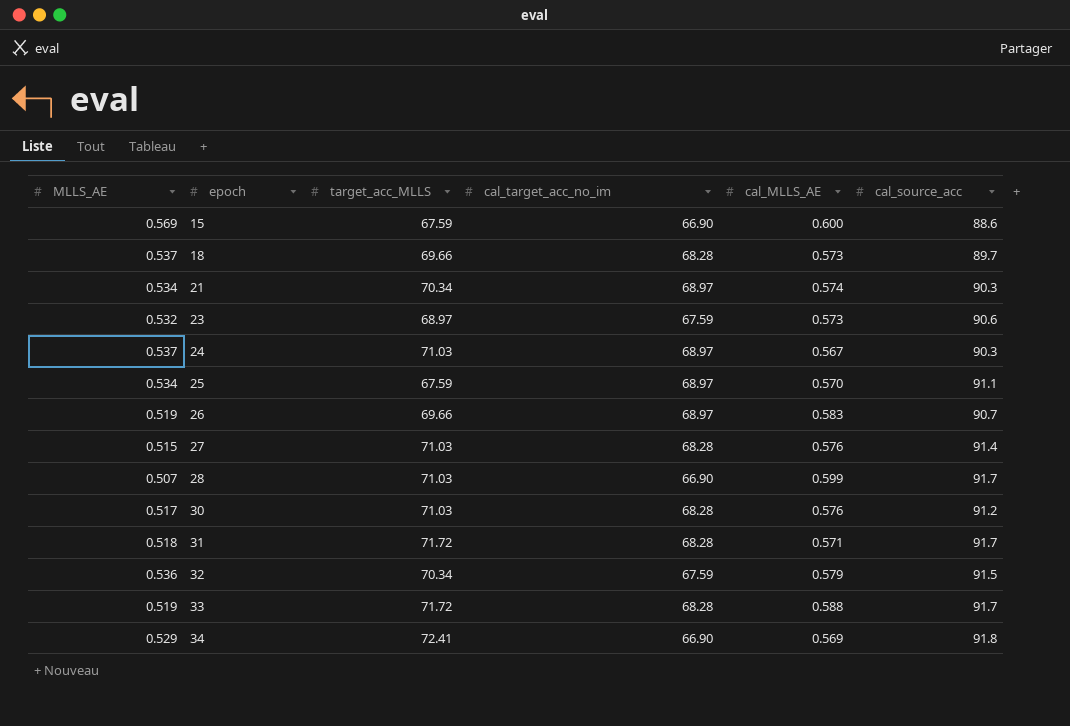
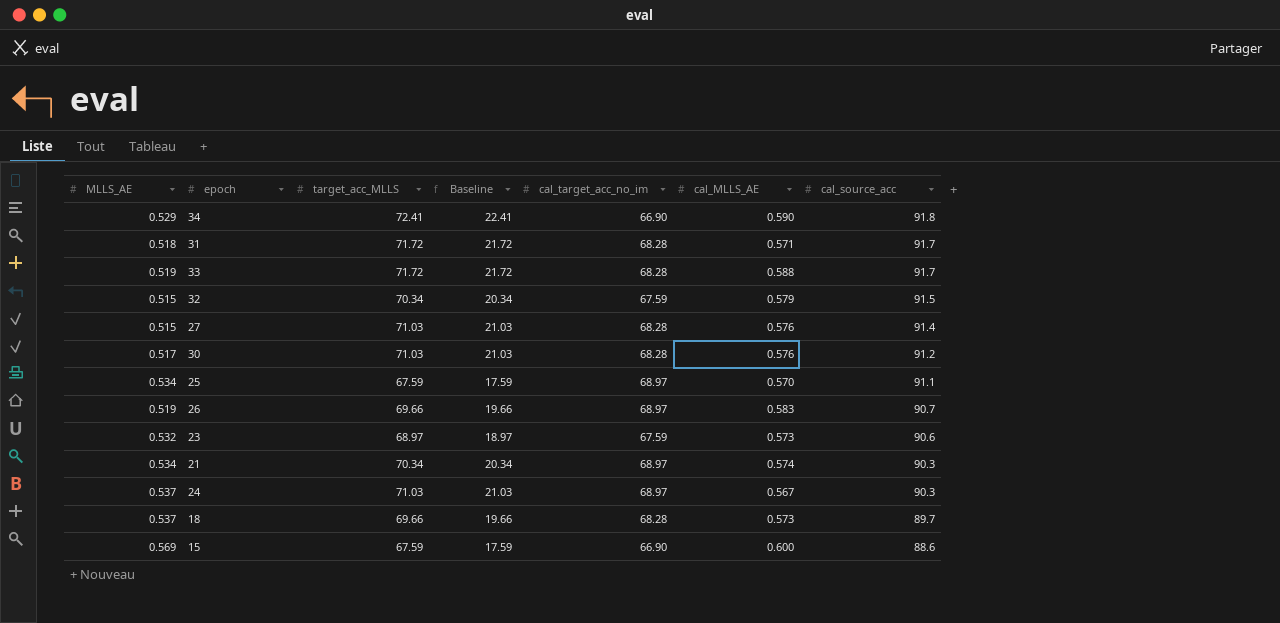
row order: epoch ascending -> cal_source_acc descending
column Baseline | formula: none -> [target_acc_MLLS] - 50
row 28: 0.507 | 71.03 | 66.90 | 0.599 | 91.7 -> none
34 | cal_MLLS_AE: 0.569 -> 0.590
32 | MLLS_AE: 0.536 -> 0.515

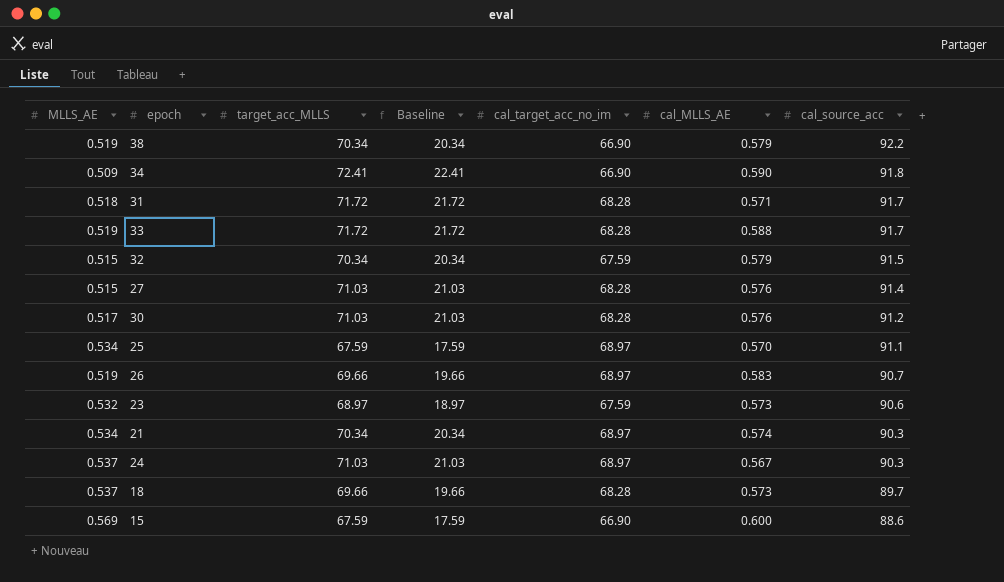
row 38: none -> 0.519 | 70.34 | 20.34 | 66.90 | 0.579 | 92.2
34 | MLLS_AE: 0.529 -> 0.509

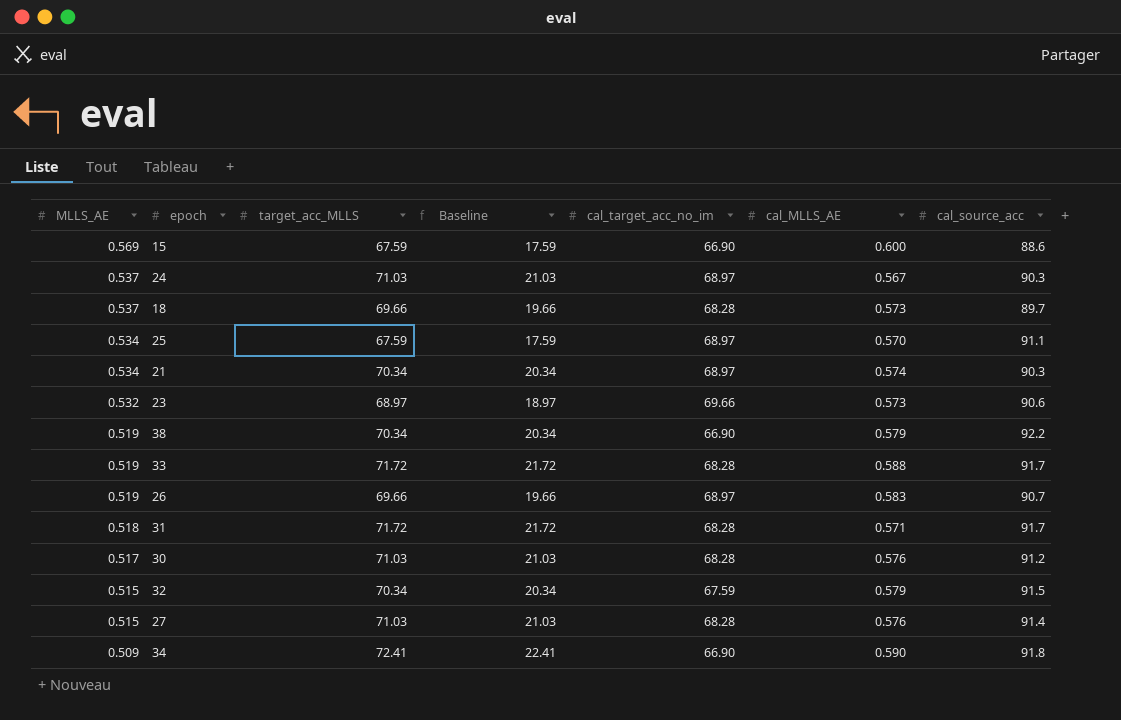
row order: cal_source_acc descending -> MLLS_AE descending
23 | cal_target_acc_no_im: 67.59 -> 69.66

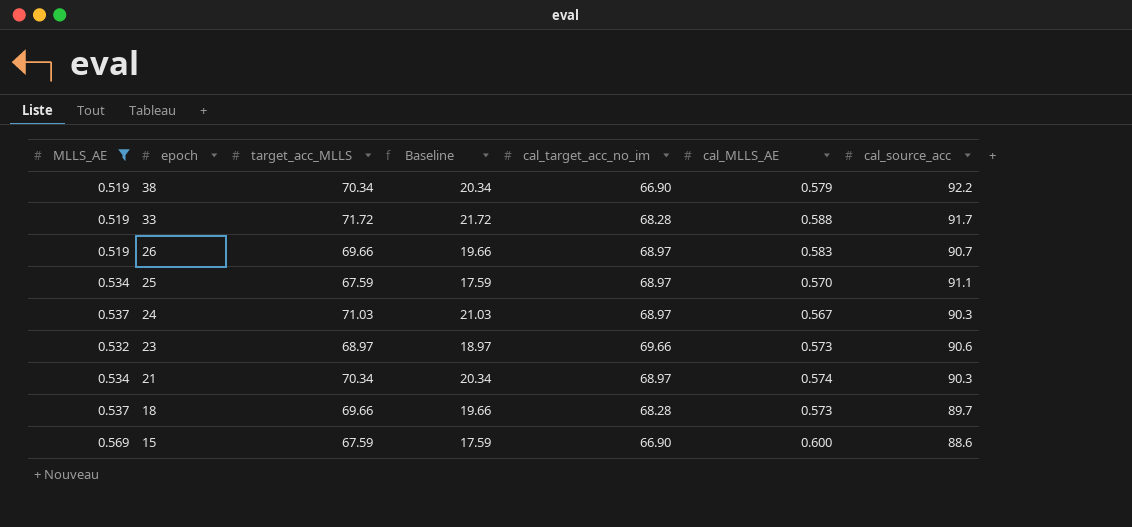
filter: none -> MLLS_AE >= 0.519
row order: MLLS_AE descending -> epoch descending

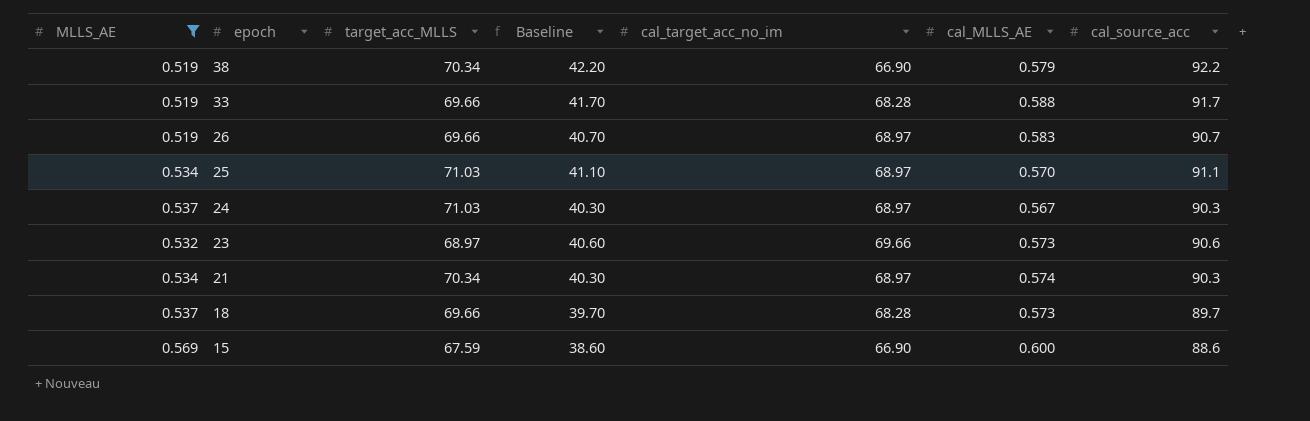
column Baseline | formula: [target_acc_MLLS] - 50 -> [cal_source_acc] - 50
33 | target_acc_MLLS: 71.72 -> 69.66
25 | target_acc_MLLS: 67.59 -> 71.03

